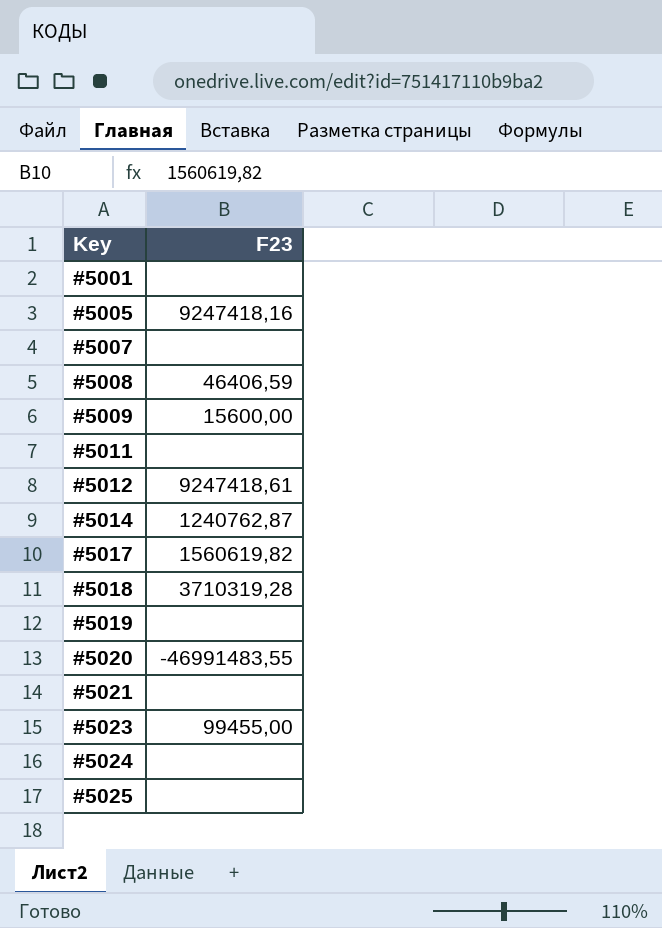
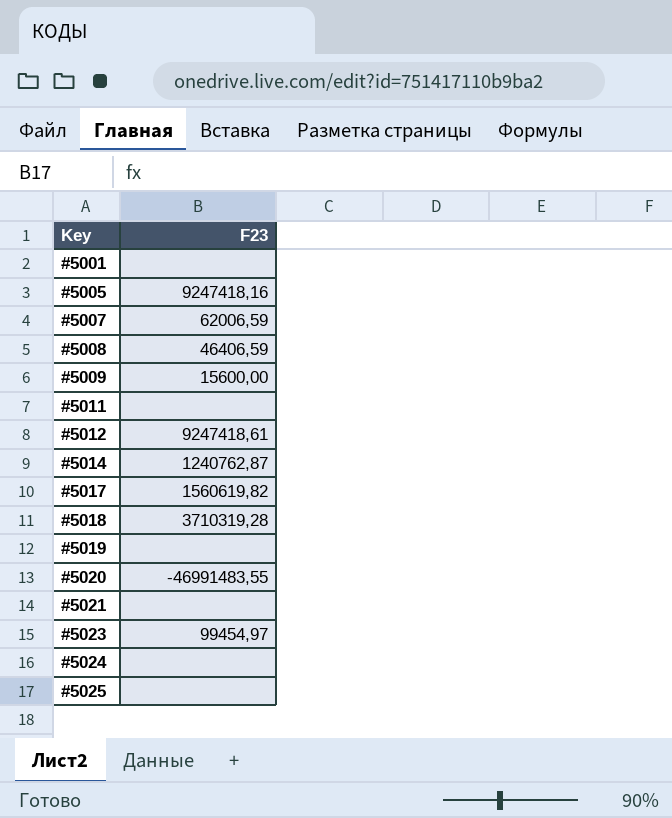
#5007 | F23: none -> 62006,59
#5023 | F23: 99455,00 -> 99454,97

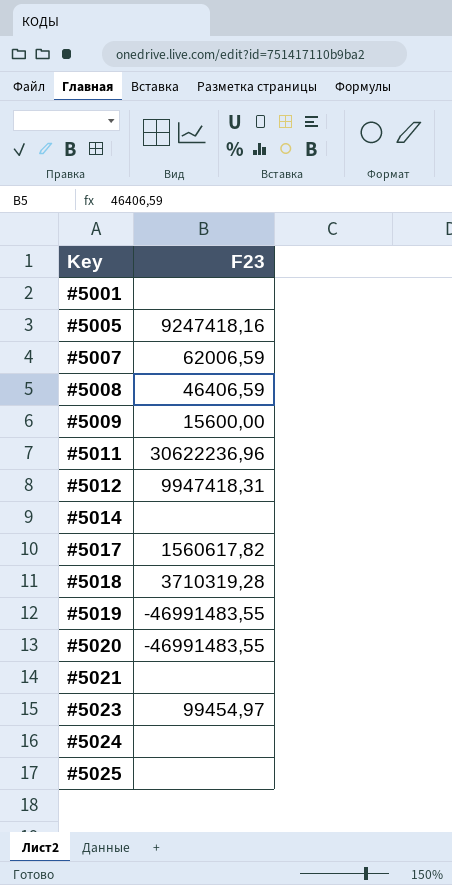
#5011 | F23: none -> 30622236,96
#5012 | F23: 9247418,61 -> 9947418,31
#5014 | F23: 1240762,87 -> none
#5017 | F23: 1560619,82 -> 1560617,82
#5019 | F23: none -> -46991483,55

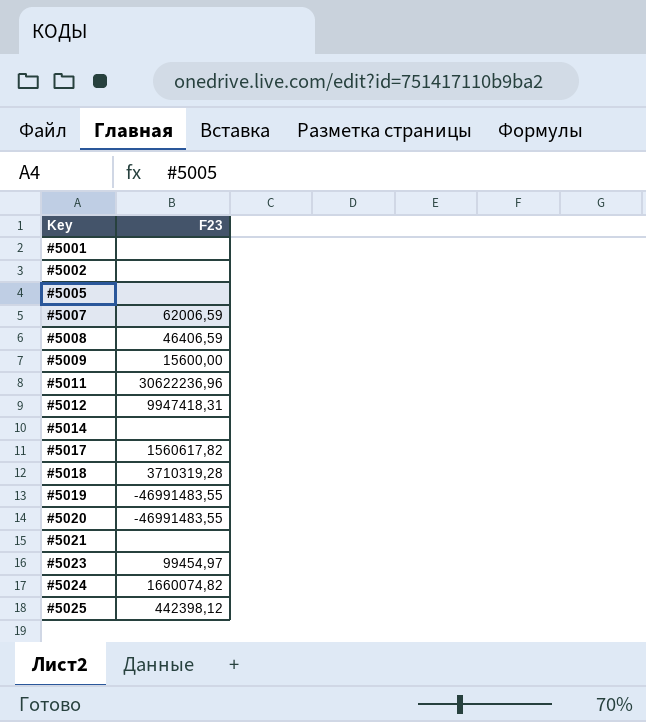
row #5002: none -> none
#5005 | F23: 9247418,16 -> none
#5024 | F23: none -> 1660074,82
#5025 | F23: none -> 442398,12

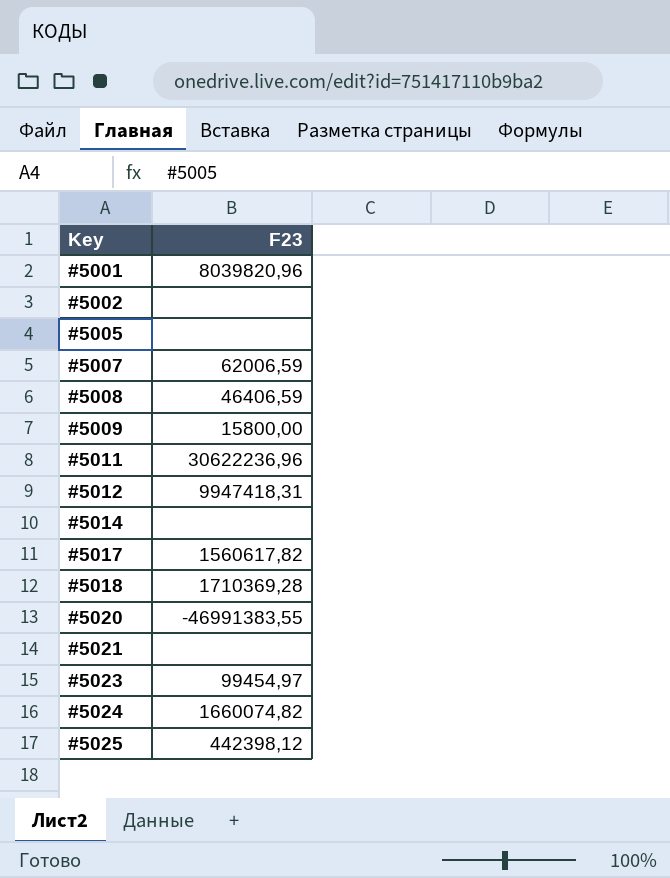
row #5019: -46991483,55 -> none
#5001 | F23: none -> 8039820,96
#5009 | F23: 15600,00 -> 15800,00
#5018 | F23: 3710319,28 -> 1710369,28
#5020 | F23: -46991483,55 -> -46991383,55

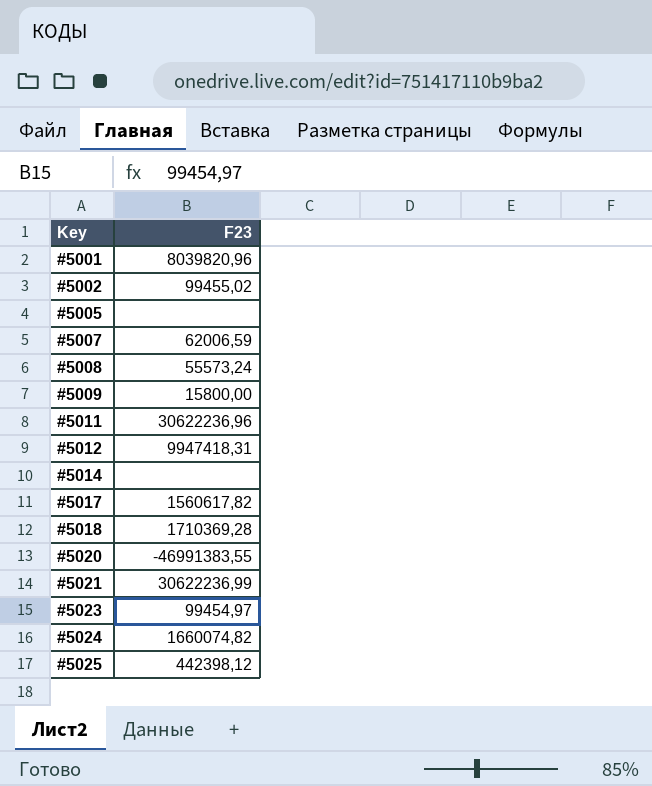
#5002 | F23: none -> 99455,02
#5008 | F23: 46406,59 -> 55573,24
#5021 | F23: none -> 30622236,99

